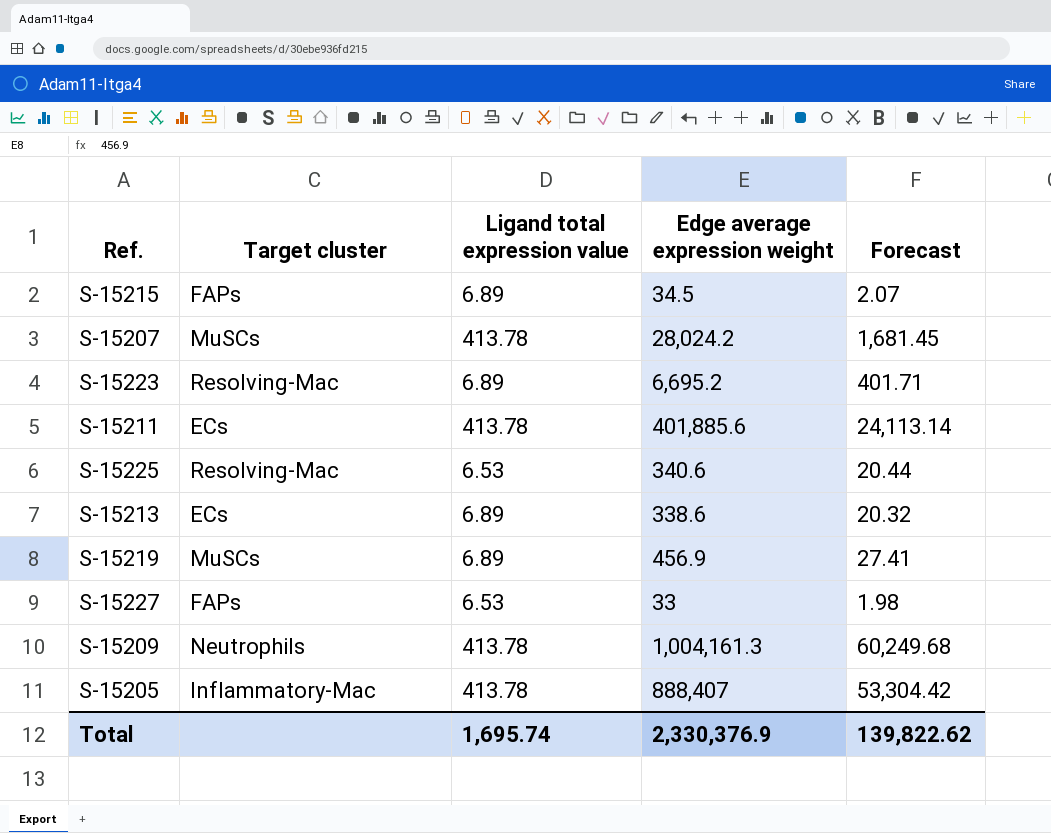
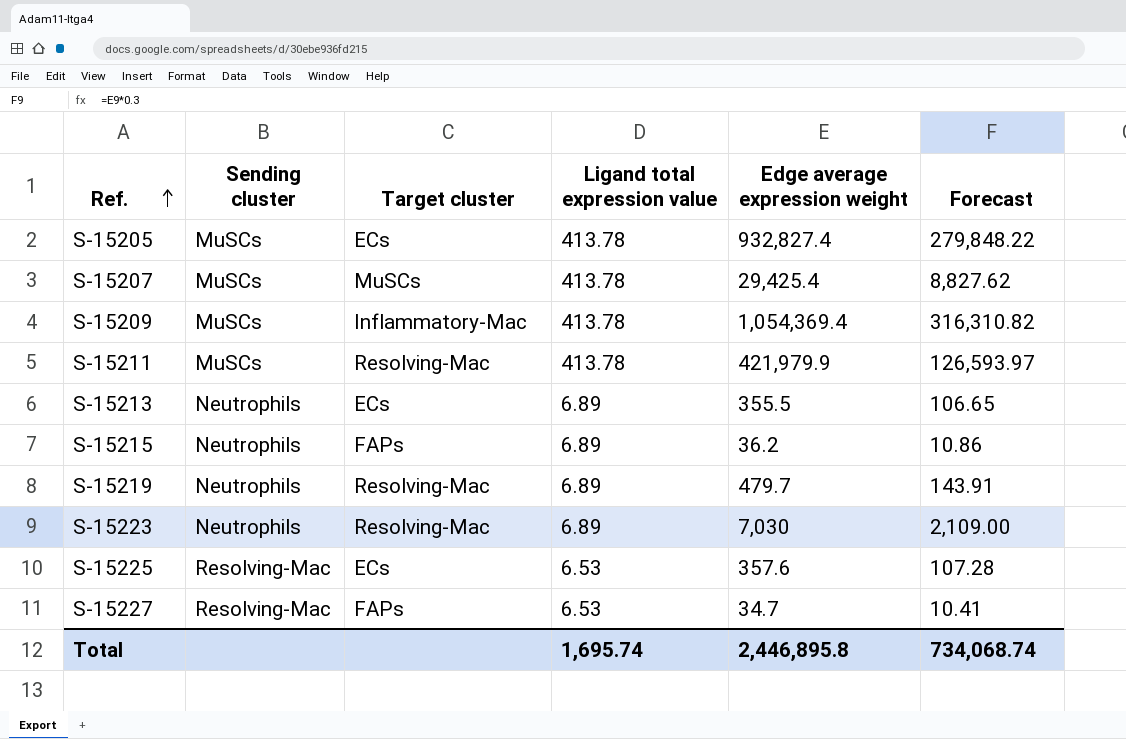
row order: none -> Ref. ascending
column Sending cluster | position: none -> 2
column Forecast | formula: [Edge average expression weight] * 0.06 -> [Edge average expression weight] * 0.3
S-15205 | Target cluster: Inflammatory-Mac -> ECs
S-15205 | Edge average expression weight: 888,407 -> 932,827.4
S-15207 | Edge average expression weight: 28,024.2 -> 29,425.4
S-15209 | Target cluster: Neutrophils -> Inflammatory-Mac
S-15209 | Edge average expression weight: 1,004,161.3 -> 1,054,369.4
S-15211 | Target cluster: ECs -> Resolving-Mac
S-15211 | Edge average expression weight: 401,885.6 -> 421,979.9
S-15213 | Edge average expression weight: 338.6 -> 355.5
S-15215 | Edge average expression weight: 34.5 -> 36.2
S-15219 | Target cluster: MuSCs -> Resolving-Mac
S-15219 | Edge average expression weight: 456.9 -> 479.7
S-15223 | Edge average expression weight: 6,695.2 -> 7,030
S-15225 | Target cluster: Resolving-Mac -> ECs
S-15225 | Edge average expression weight: 340.6 -> 357.6
S-15227 | Edge average expression weight: 33 -> 34.7
Total | Edge average expression weight: 2,330,376.9 -> 2,446,895.8
Total | Forecast: 139,822.62 -> 734,068.74

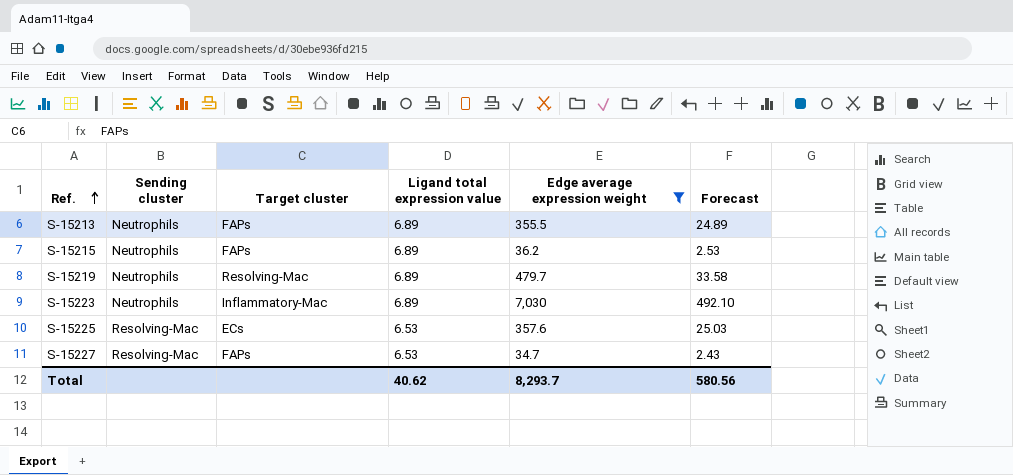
filter: none -> Edge average expression weight <= 7,030
column Forecast | formula: [Edge average expression weight] * 0.3 -> [Edge average expression weight] * 0.07
S-15213 | Target cluster: ECs -> FAPs
S-15223 | Target cluster: Resolving-Mac -> Inflammatory-Mac
Total | Ligand total expression value: 1,695.74 -> 40.62
Total | Edge average expression weight: 2,446,895.8 -> 8,293.7
Total | Forecast: 734,068.74 -> 580.56

